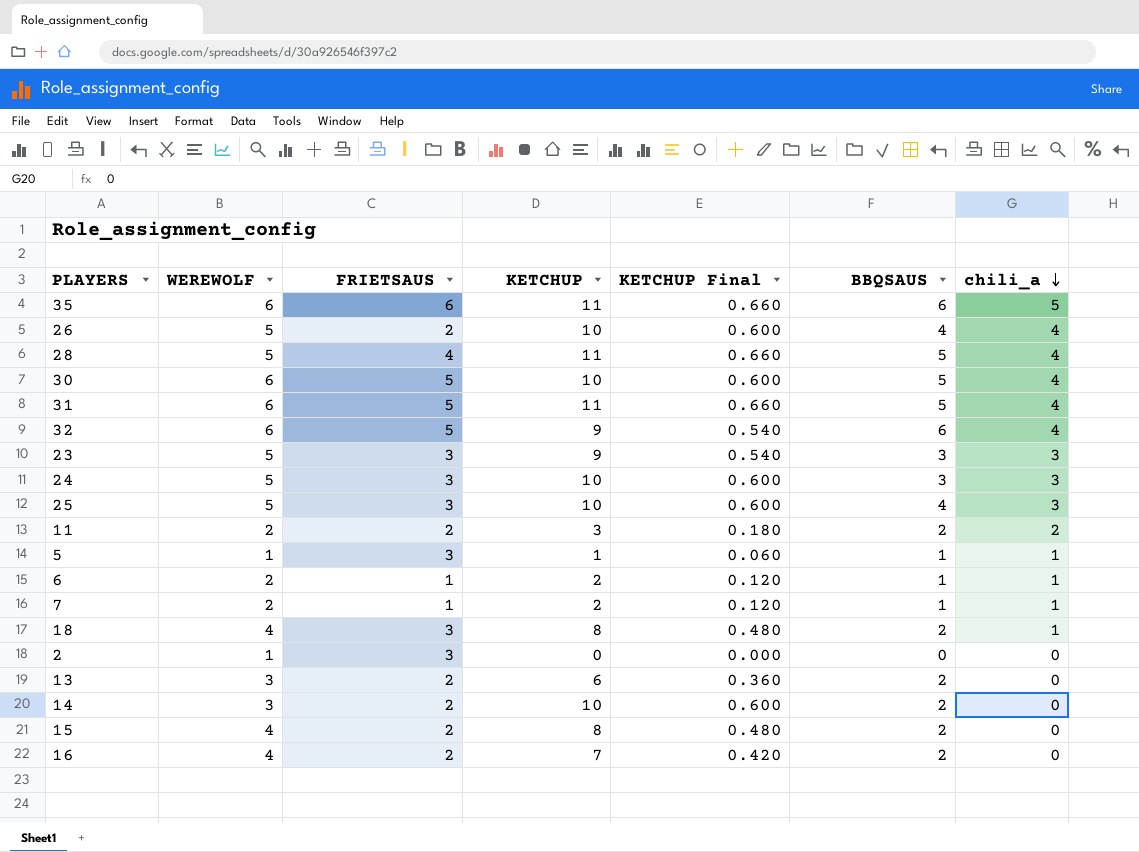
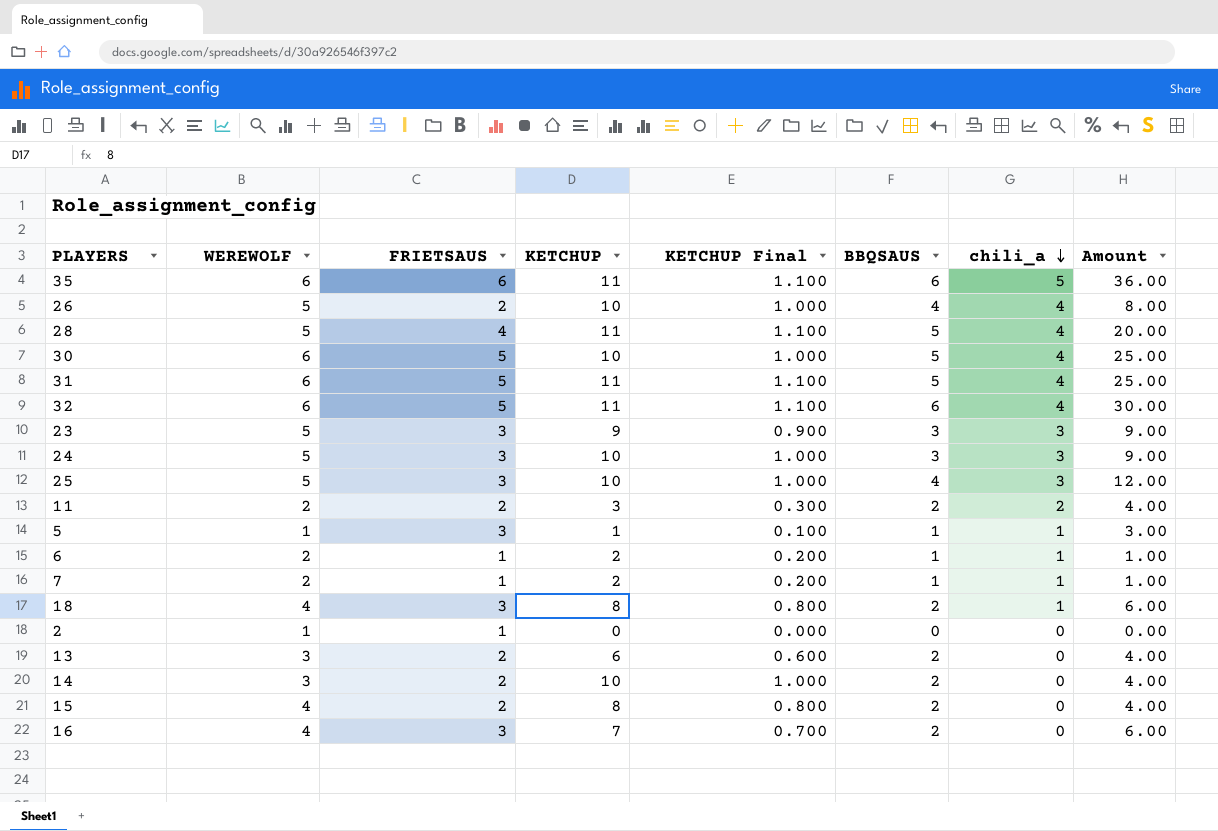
column KETCHUP Final | formula: [KETCHUP] * 0.06 -> [KETCHUP] * 0.1
column Amount | formula: none -> [FRIETSAUS] * [BBQSAUS]
32 | KETCHUP: 9 -> 11
2 | FRIETSAUS: 3 -> 1
16 | FRIETSAUS: 2 -> 3

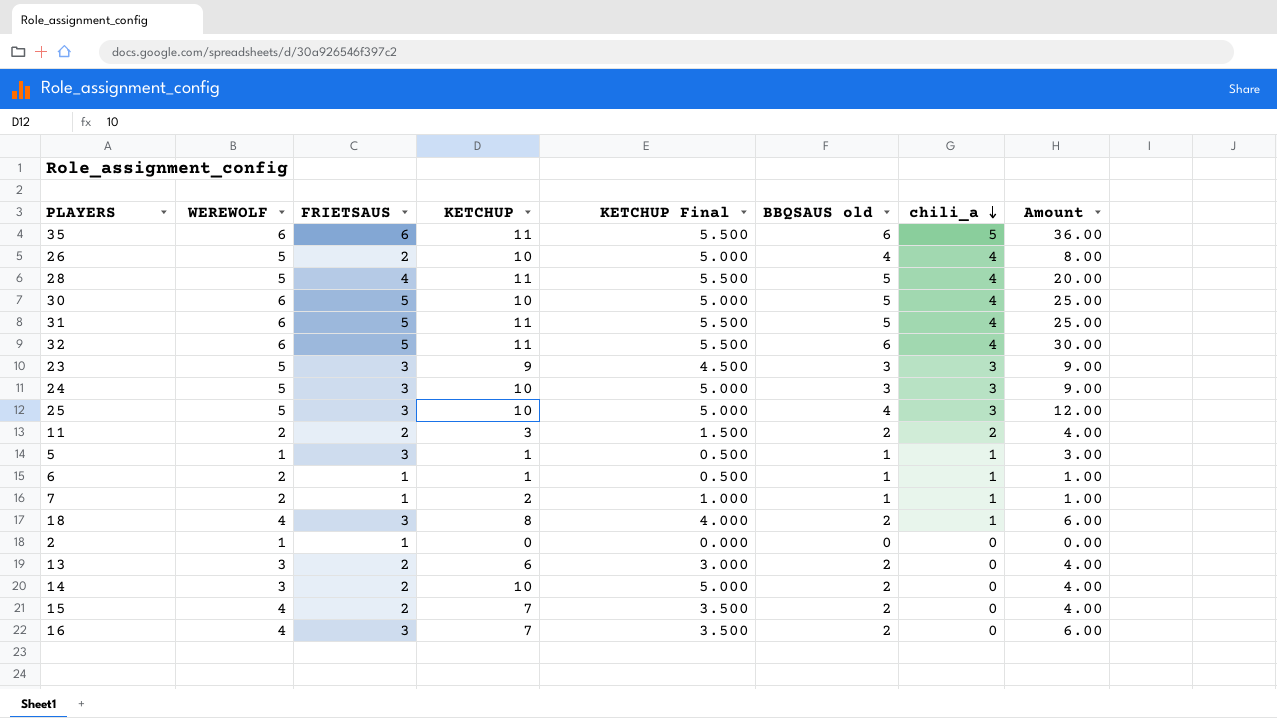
column KETCHUP Final | formula: [KETCHUP] * 0.1 -> [KETCHUP] * 0.5
column name: BBQSAUS -> BBQSAUS old
6 | KETCHUP: 2 -> 1
15 | KETCHUP: 8 -> 7

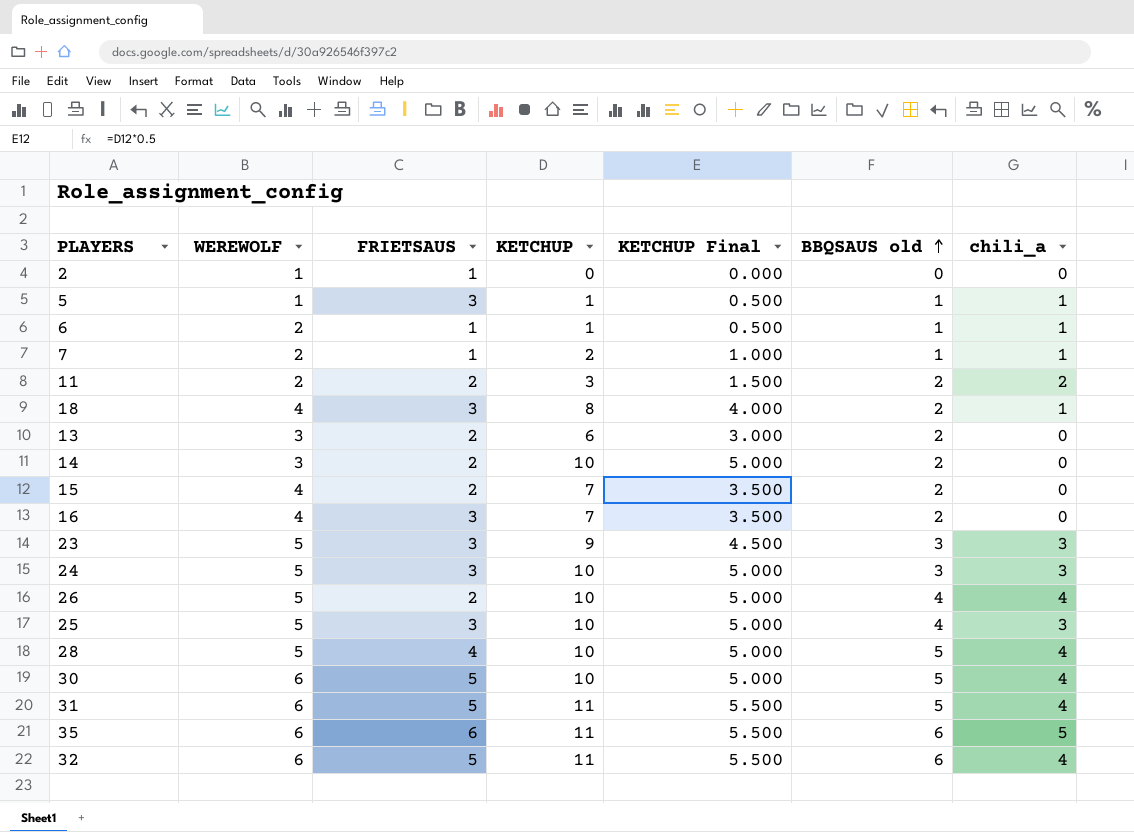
row order: chili_a descending -> BBQSAUS old ascending
column Amount | formula: [FRIETSAUS] * [BBQSAUS old] -> none
28 | KETCHUP: 11 -> 10
28 | KETCHUP Final: 5.500 -> 5.000

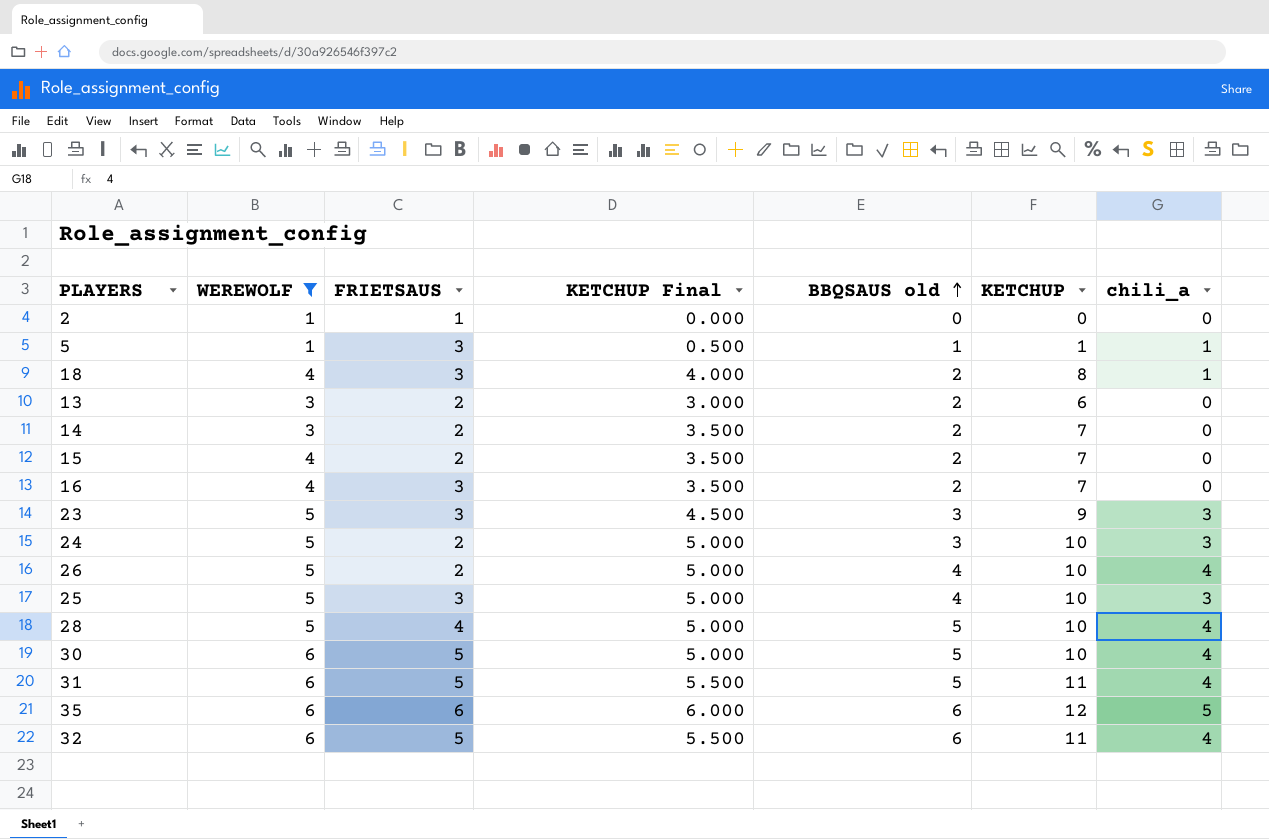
filter: none -> WEREWOLF != 2
column KETCHUP | position: 4 -> 6
14 | KETCHUP Final: 5.000 -> 3.500
14 | KETCHUP: 10 -> 7
24 | FRIETSAUS: 3 -> 2
35 | KETCHUP Final: 5.500 -> 6.000
35 | KETCHUP: 11 -> 12

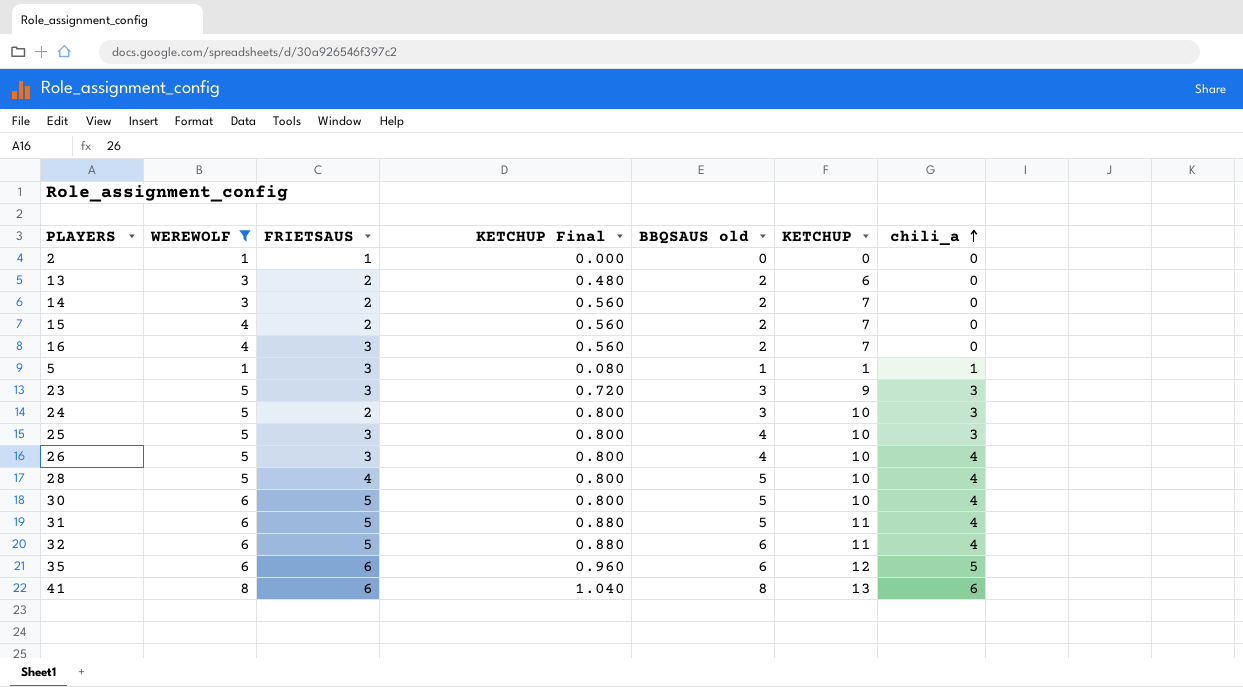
row order: BBQSAUS old ascending -> chili_a ascending
column KETCHUP Final | formula: [KETCHUP] * 0.5 -> [KETCHUP] * 0.08
row 18: 4 | 3 | 4.000 | 2 | 8 | 1 -> none
26 | FRIETSAUS: 2 -> 3
row 41: none -> 8 | 6 | 1.040 | 8 | 13 | 6

